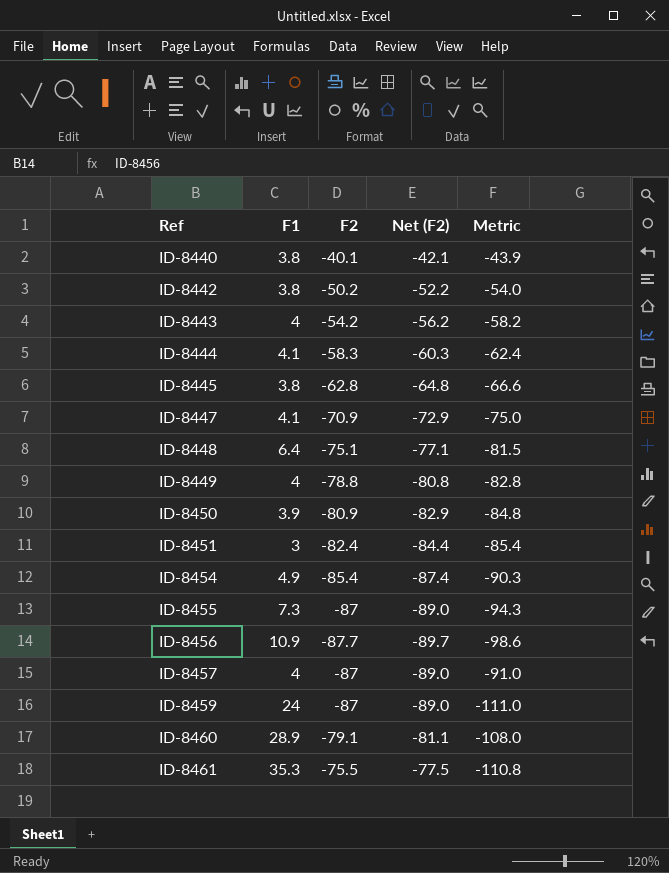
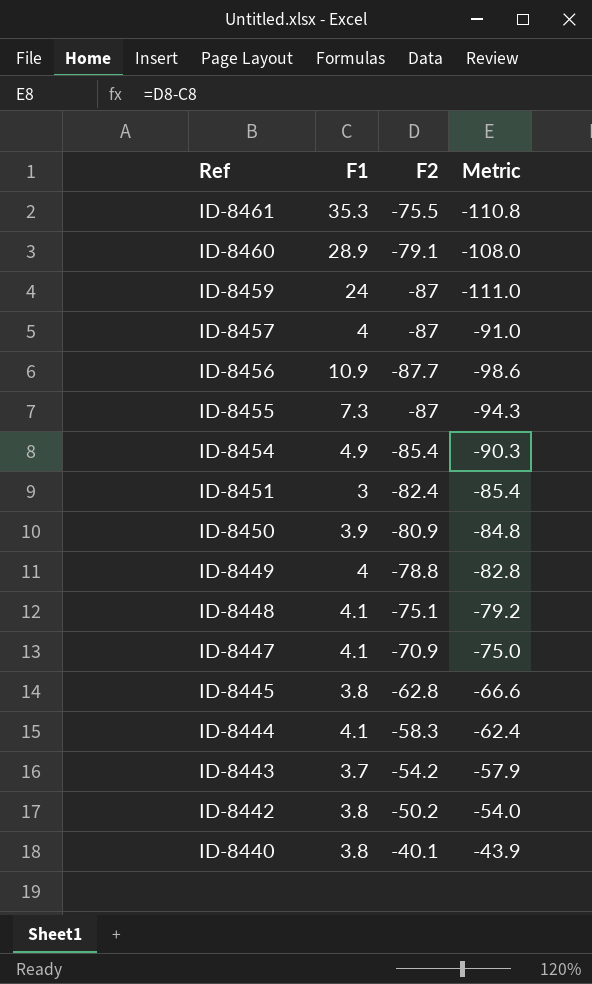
row order: Ref ascending -> Ref descending
column Net (F2) | formula: [F2] - 2 -> none
ID-8448 | F1: 6.4 -> 4.1
ID-8448 | Metric: -81.5 -> -79.2
ID-8443 | F1: 4 -> 3.7
ID-8443 | Metric: -58.2 -> -57.9

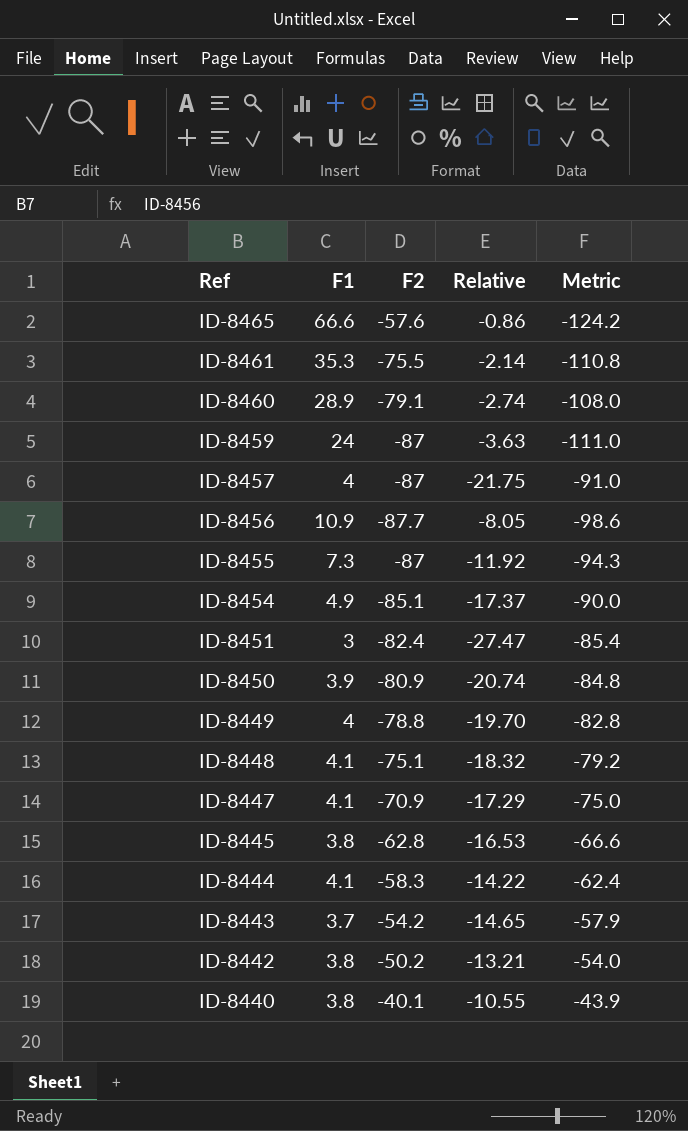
column Relative | formula: none -> [F2] / [F1]
row ID-8465: none -> 66.6 | -57.6 | -0.86 | -124.2
ID-8454 | F2: -85.4 -> -85.1
ID-8454 | Metric: -90.3 -> -90.0

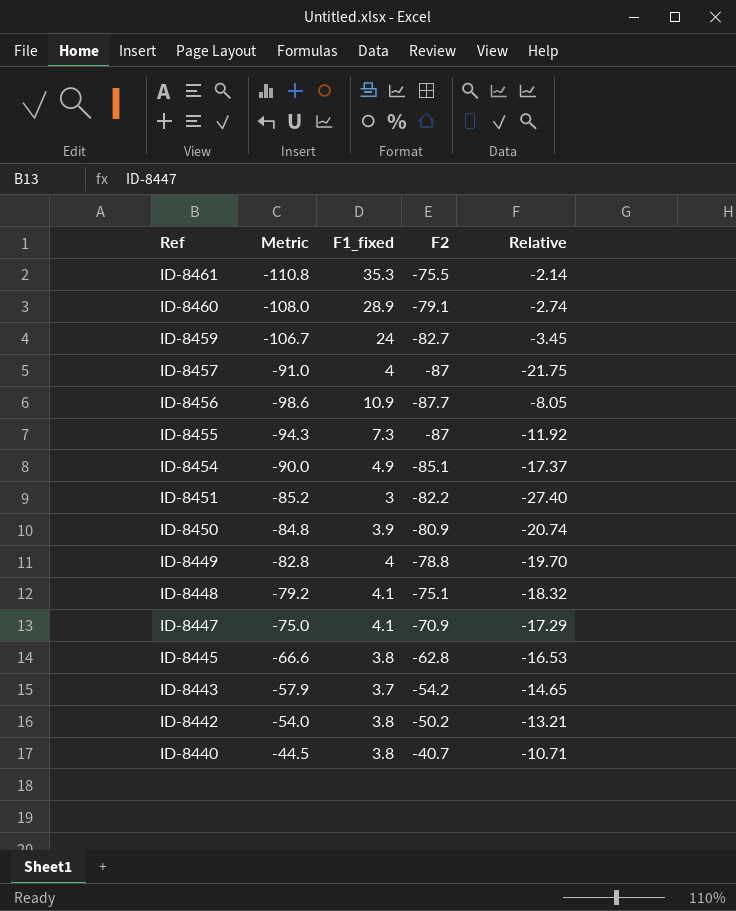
column Metric | position: 5 -> 2
column name: F1 -> F1_fixed
row ID-8465: 66.6 | -57.6 | -0.86 | -124.2 -> none
row ID-8444: 4.1 | -58.3 | -14.22 | -62.4 -> none
ID-8459 | Metric: -111.0 -> -106.7
ID-8459 | F2: -87 -> -82.7
ID-8459 | Relative: -3.63 -> -3.45
ID-8451 | Metric: -85.4 -> -85.2
ID-8451 | F2: -82.4 -> -82.2
ID-8451 | Relative: -27.47 -> -27.40
ID-8440 | Metric: -43.9 -> -44.5
ID-8440 | F2: -40.1 -> -40.7
ID-8440 | Relative: -10.55 -> -10.71

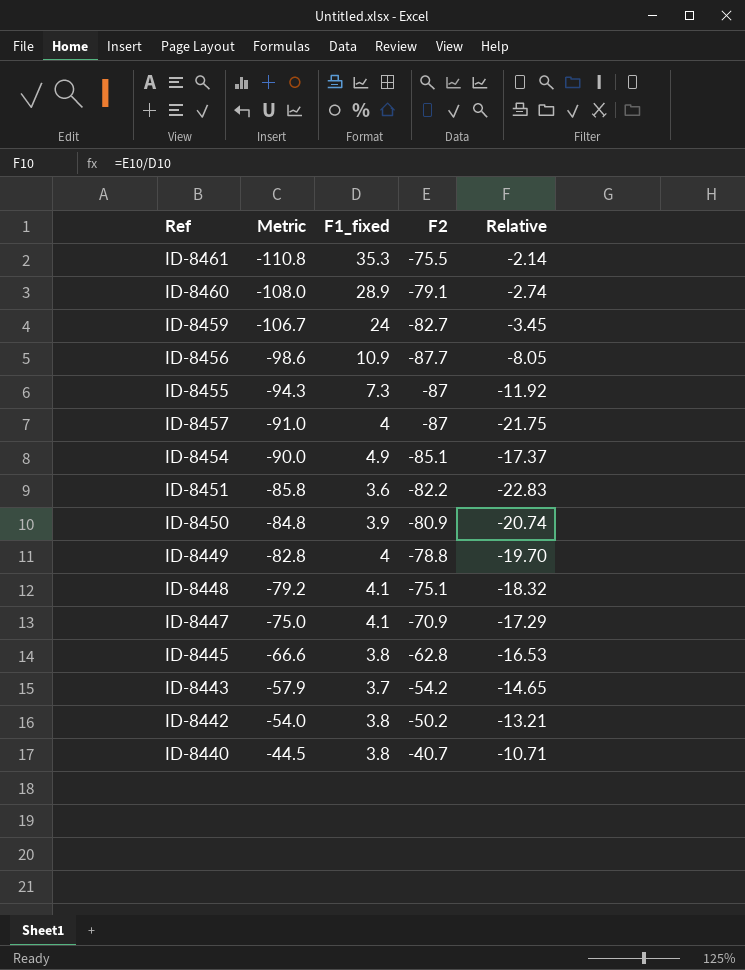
row order: Ref descending -> Metric ascending
ID-8451 | Metric: -85.2 -> -85.8
ID-8451 | F1_fixed: 3 -> 3.6
ID-8451 | Relative: -27.40 -> -22.83

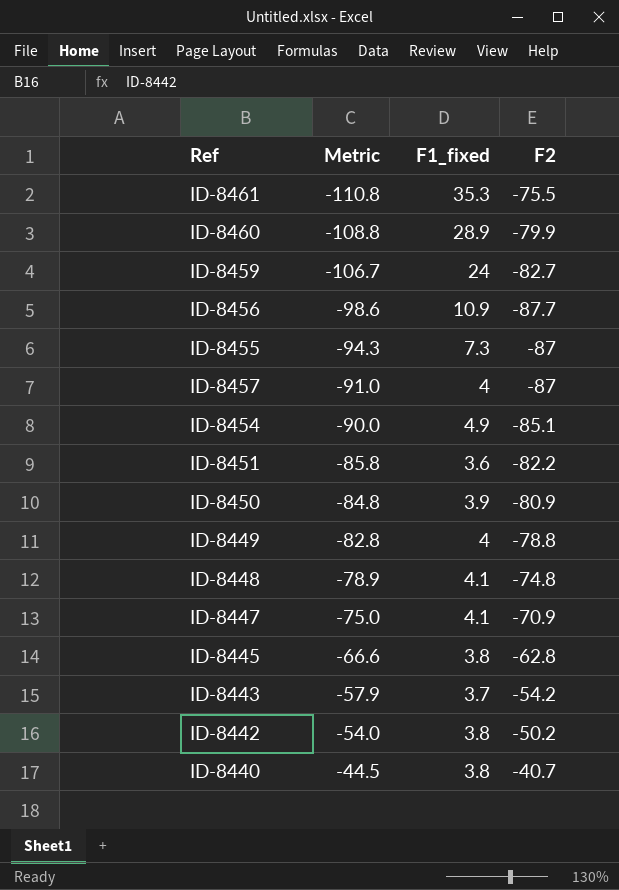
column Relative | formula: [F2] / [F1_fixed] -> none
ID-8460 | Metric: -108.0 -> -108.8
ID-8460 | F2: -79.1 -> -79.9
ID-8448 | Metric: -79.2 -> -78.9
ID-8448 | F2: -75.1 -> -74.8

